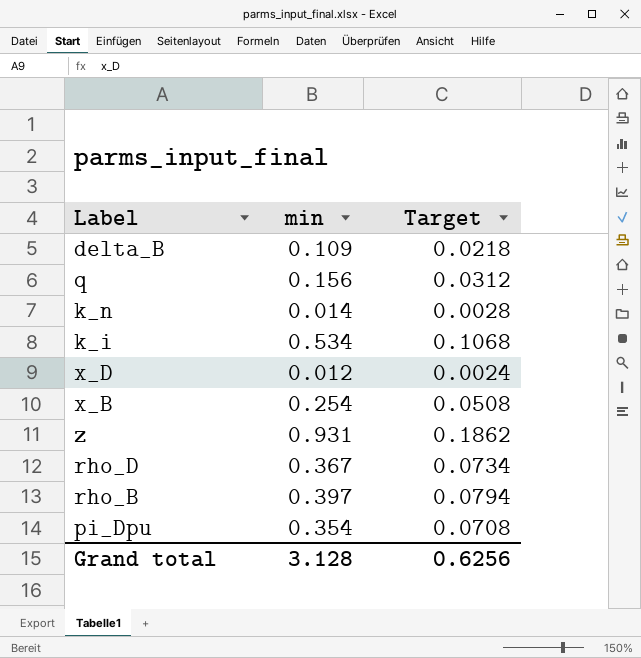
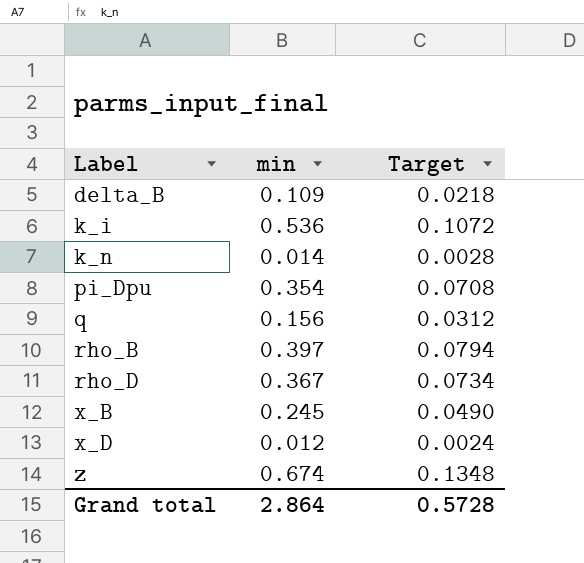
row order: none -> Label ascending
k_i | min: 0.534 -> 0.536
k_i | Target: 0.1068 -> 0.1072
x_B | min: 0.254 -> 0.245
x_B | Target: 0.0508 -> 0.0490
z | min: 0.931 -> 0.674
z | Target: 0.1862 -> 0.1348
Grand total | min: 3.128 -> 2.864
Grand total | Target: 0.6256 -> 0.5728

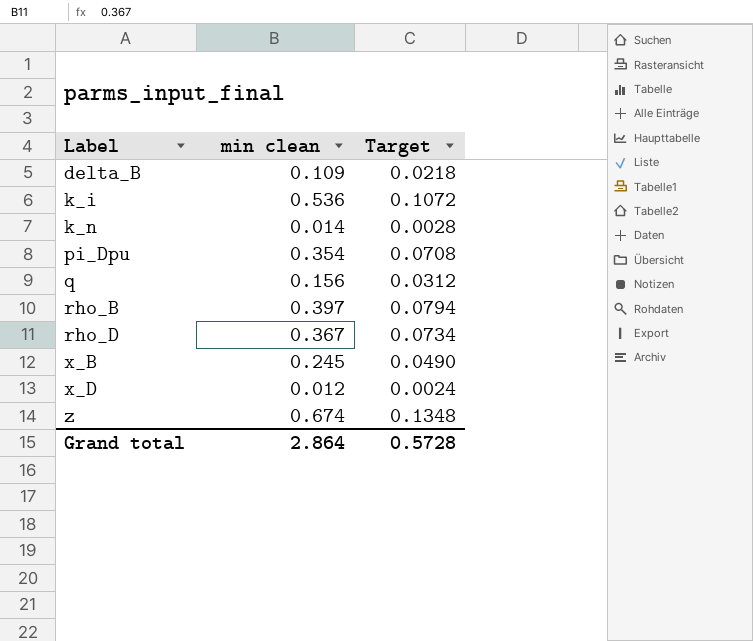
column name: min -> min clean

